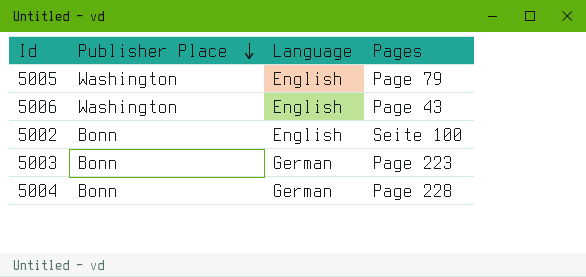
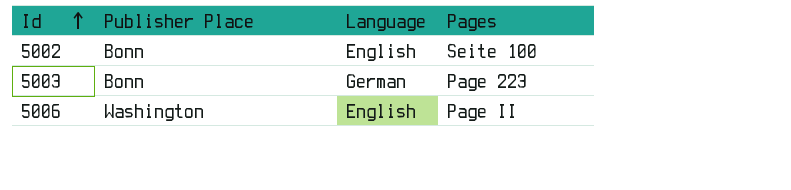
row order: Publisher Place descending -> Id ascending
row 5005: Washington | English | Page 79 -> none
row 5004: Bonn | German | Page 228 -> none
5006 | Pages: Page 43 -> Page II

